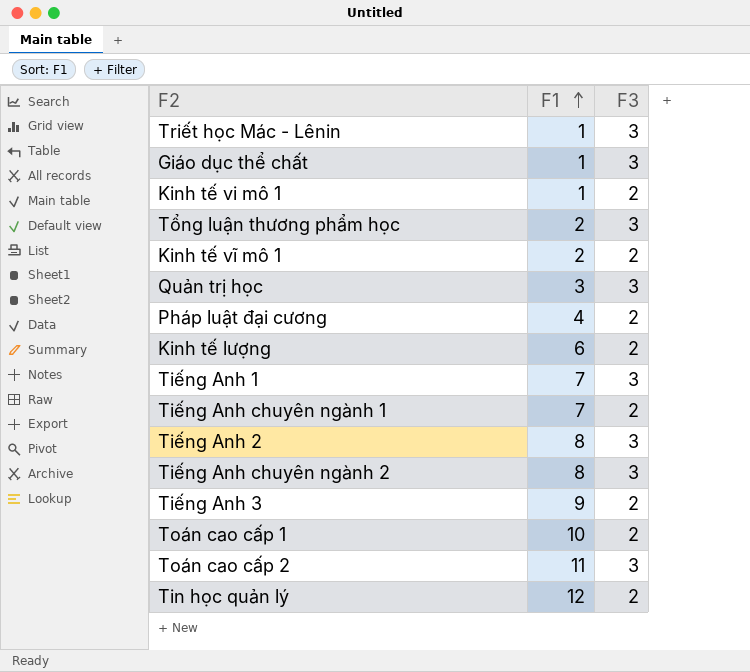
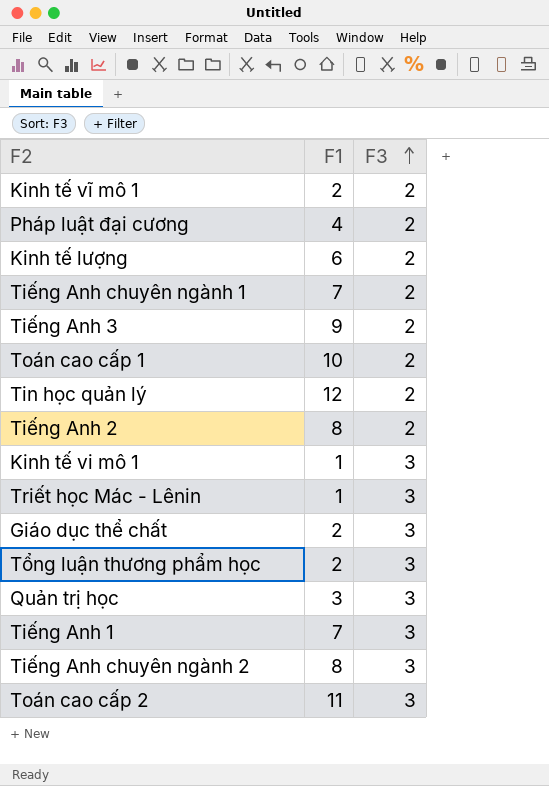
row order: F1 ascending -> F3 ascending
Tiếng Anh 2 | F3: 3 -> 2
Kinh tế vi mô 1 | F3: 2 -> 3
Giáo dục thể chất | F1: 1 -> 2

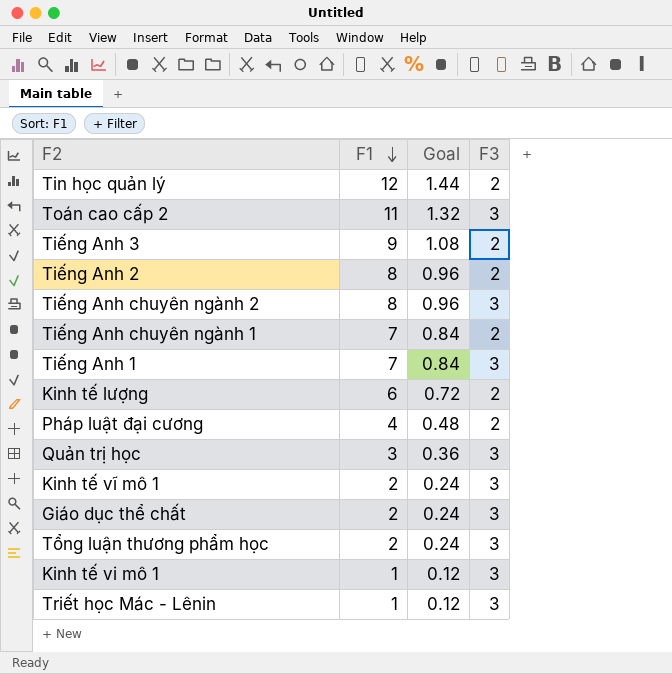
row order: F3 ascending -> F1 descending
column Goal | formula: none -> [F1] * 0.12
row Toán cao cấp 1: 10 | 2 -> none
Kinh tế vĩ mô 1 | F3: 2 -> 3

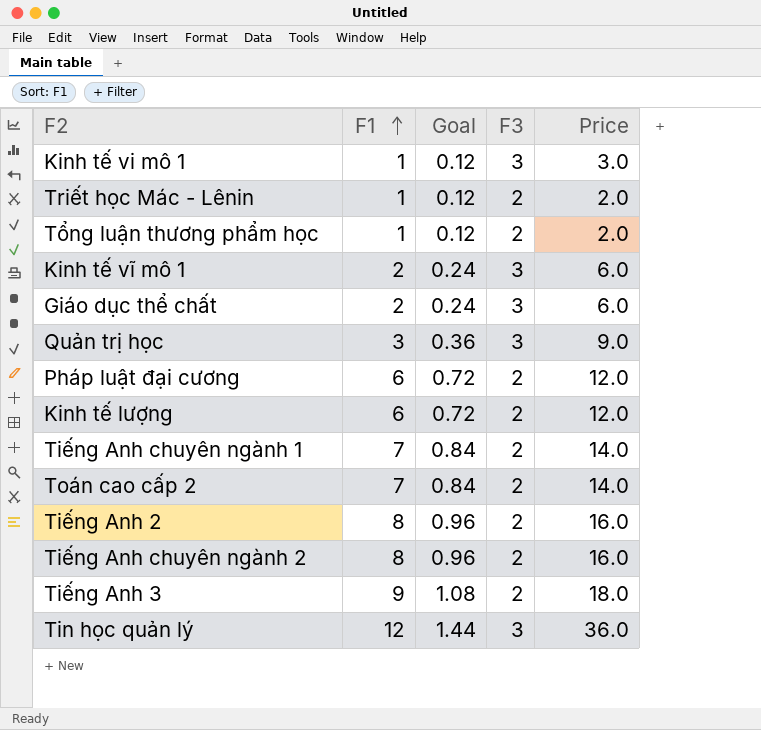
row order: F1 descending -> F1 ascending
column Price | formula: none -> [F1] * [F3]
row Tiếng Anh 1: 7 | 0.84 | 3 -> none
Triết học Mác - Lênin | F3: 3 -> 2
Tổng luận thương phẩm học | F1: 2 -> 1
Tổng luận thương phẩm học | Goal: 0.24 -> 0.12
Tổng luận thương phẩm học | F3: 3 -> 2
Pháp luật đại cương | F1: 4 -> 6
Pháp luật đại cương | Goal: 0.48 -> 0.72
Toán cao cấp 2 | F1: 11 -> 7
Toán cao cấp 2 | Goal: 1.32 -> 0.84
Toán cao cấp 2 | F3: 3 -> 2
Tiếng Anh chuyên ngành 2 | F3: 3 -> 2
Tin học quản lý | F3: 2 -> 3

